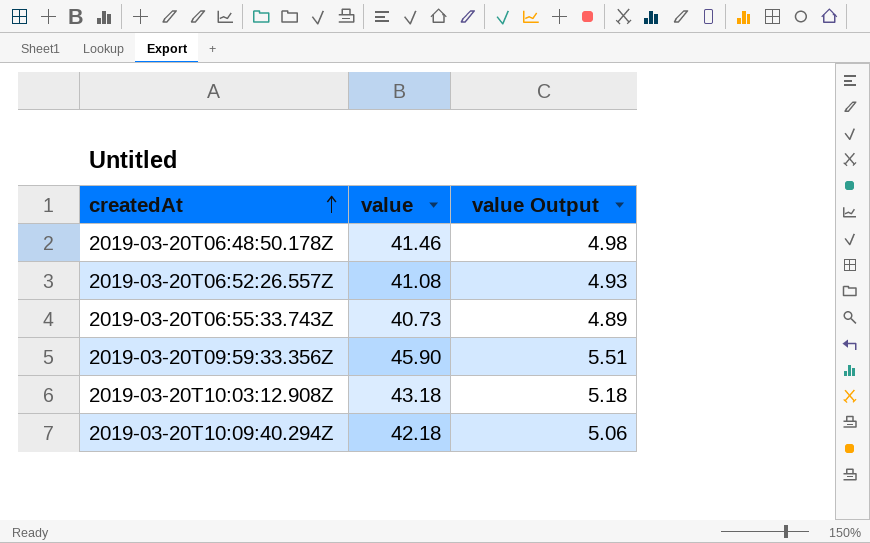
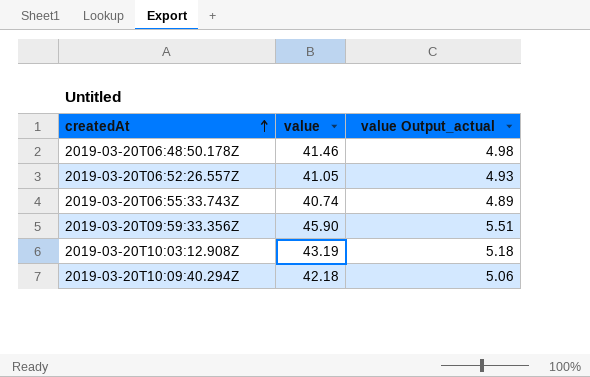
column name: value Output -> value Output_actual
2019-03-20T06:52:26.557Z | value: 41.08 -> 41.05
2019-03-20T06:55:33.743Z | value: 40.73 -> 40.74
2019-03-20T10:03:12.908Z | value: 43.18 -> 43.19

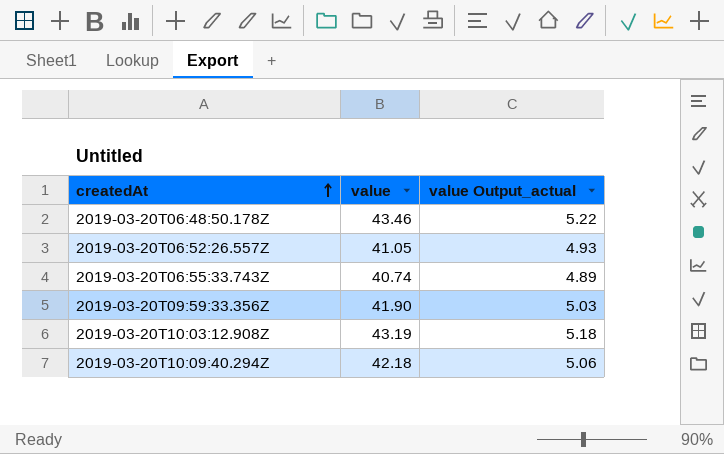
2019-03-20T06:48:50.178Z | value: 41.46 -> 43.46
2019-03-20T06:48:50.178Z | value Output_actual: 4.98 -> 5.22
2019-03-20T09:59:33.356Z | value: 45.90 -> 41.90
2019-03-20T09:59:33.356Z | value Output_actual: 5.51 -> 5.03

